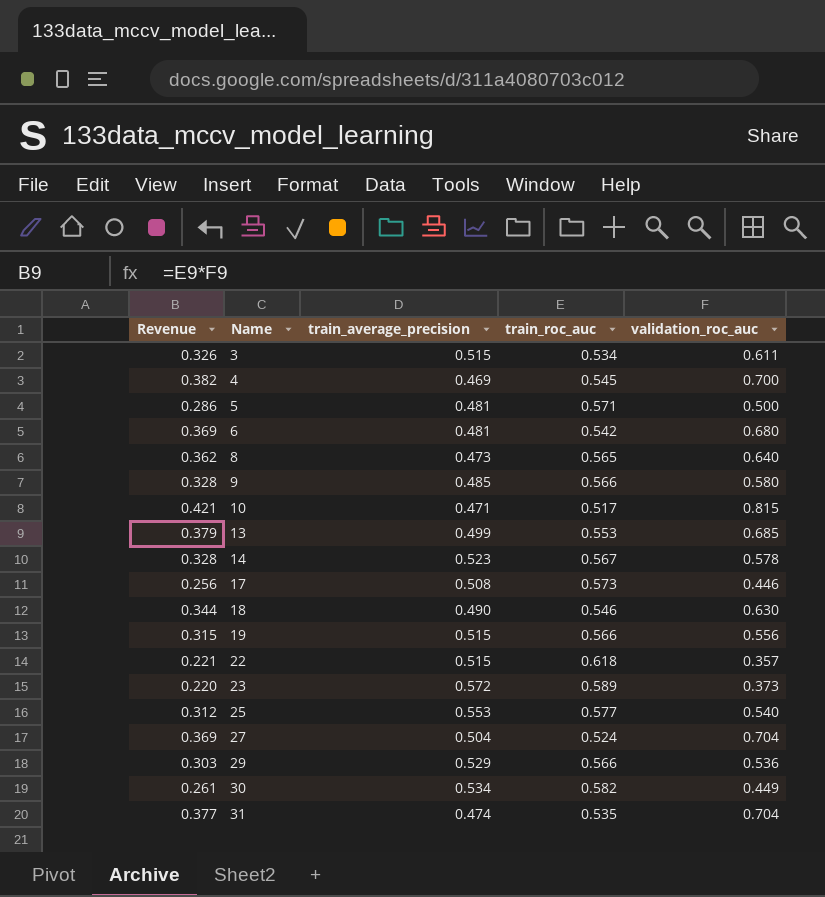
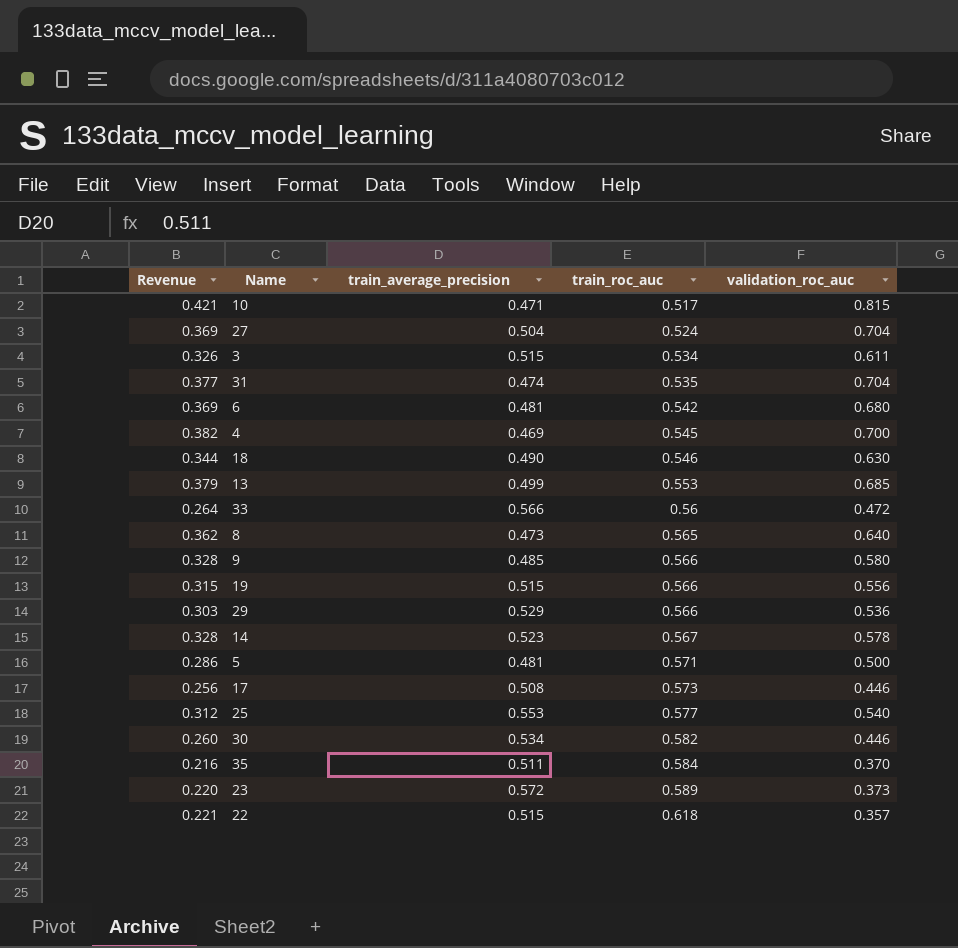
row order: Name ascending -> train_roc_auc ascending
row 33: none -> 0.264 | 0.566 | 0.56 | 0.472
30 | Revenue: 0.261 -> 0.260
30 | validation_roc_auc: 0.449 -> 0.446
row 35: none -> 0.216 | 0.511 | 0.584 | 0.370

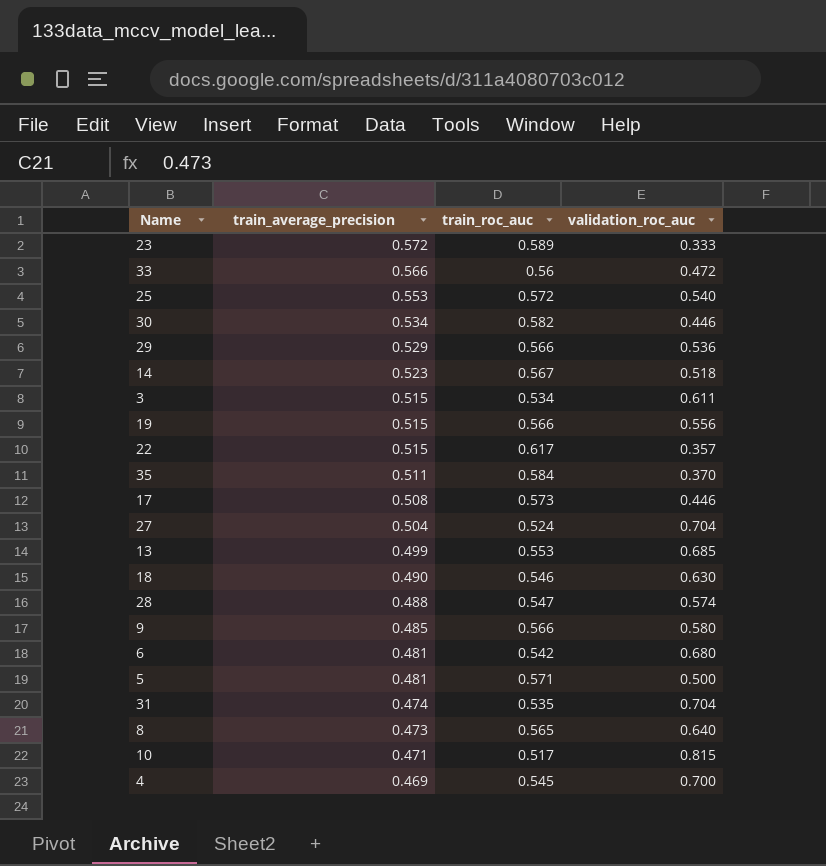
row order: train_roc_auc ascending -> train_average_precision descending
column Revenue | formula: [train_roc_auc] * [validation_roc_auc] -> none
23 | validation_roc_auc: 0.373 -> 0.333
25 | train_roc_auc: 0.577 -> 0.572
14 | validation_roc_auc: 0.578 -> 0.518
22 | train_roc_auc: 0.618 -> 0.617
row 28: none -> 0.488 | 0.547 | 0.574

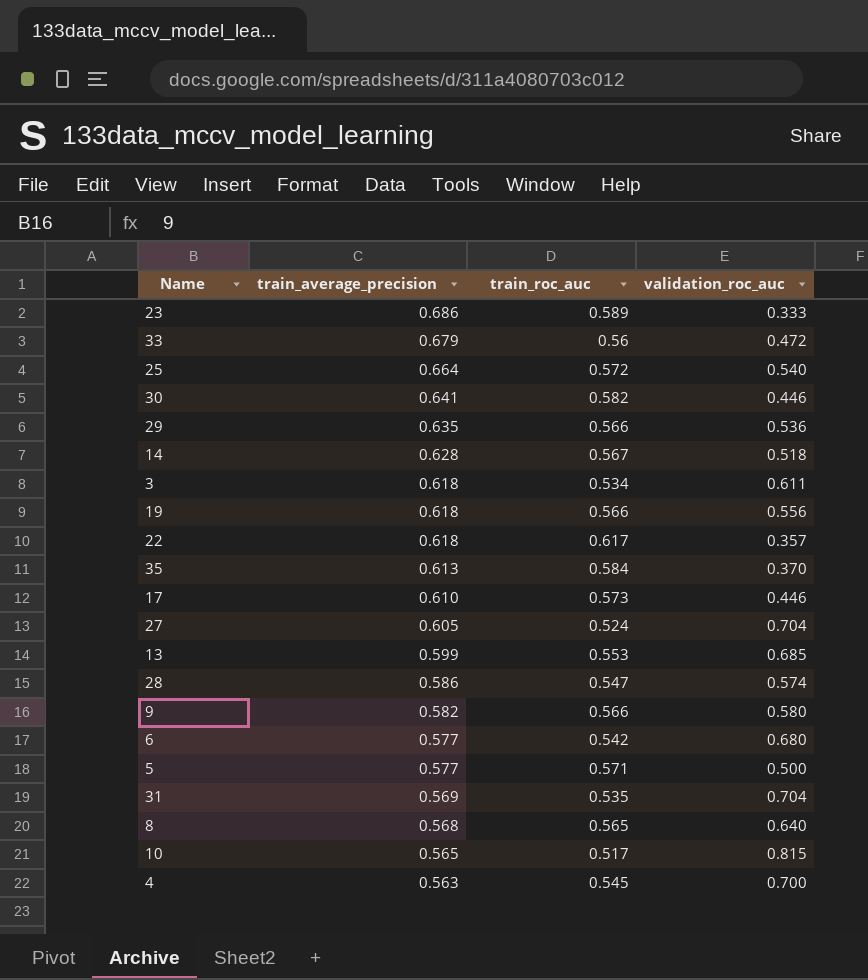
row 18: 0.490 | 0.546 | 0.630 -> none
23 | train_average_precision: 0.572 -> 0.686
33 | train_average_precision: 0.566 -> 0.679
25 | train_average_precision: 0.553 -> 0.664
30 | train_average_precision: 0.534 -> 0.641
29 | train_average_precision: 0.529 -> 0.635
14 | train_average_precision: 0.523 -> 0.628
3 | train_average_precision: 0.515 -> 0.618
19 | train_average_precision: 0.515 -> 0.618
22 | train_average_precision: 0.515 -> 0.618
35 | train_average_precision: 0.511 -> 0.613
17 | train_average_precision: 0.508 -> 0.610
27 | train_average_precision: 0.504 -> 0.605
13 | train_average_precision: 0.499 -> 0.599
28 | train_average_precision: 0.488 -> 0.586
9 | train_average_precision: 0.485 -> 0.582
6 | train_average_precision: 0.481 -> 0.577
5 | train_average_precision: 0.481 -> 0.577
31 | train_average_precision: 0.474 -> 0.569
8 | train_average_precision: 0.473 -> 0.568
10 | train_average_precision: 0.471 -> 0.565
4 | train_average_precision: 0.469 -> 0.563

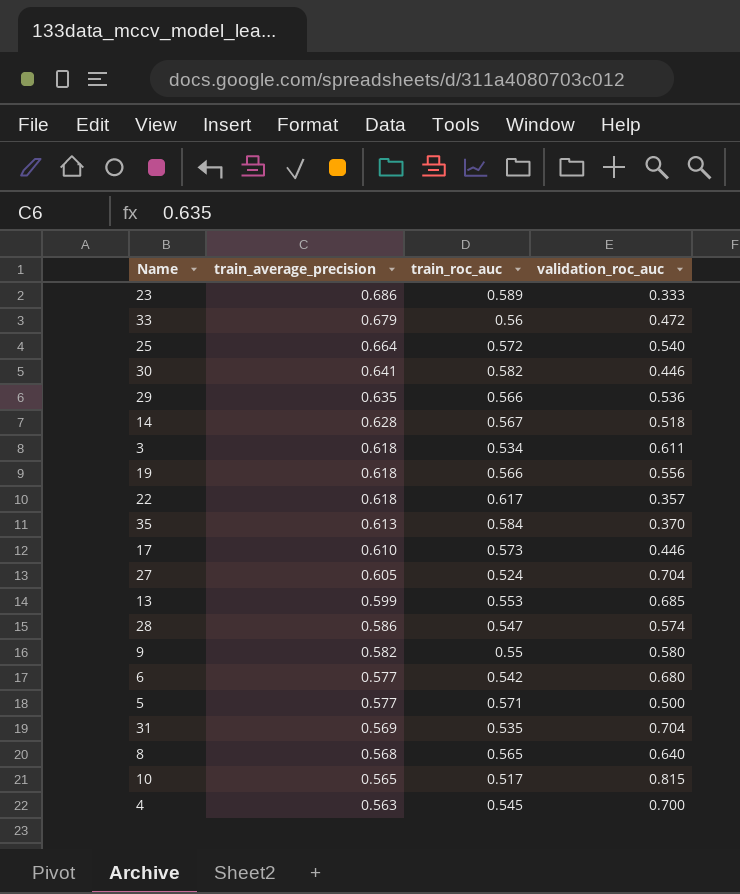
9 | train_roc_auc: 0.566 -> 0.55

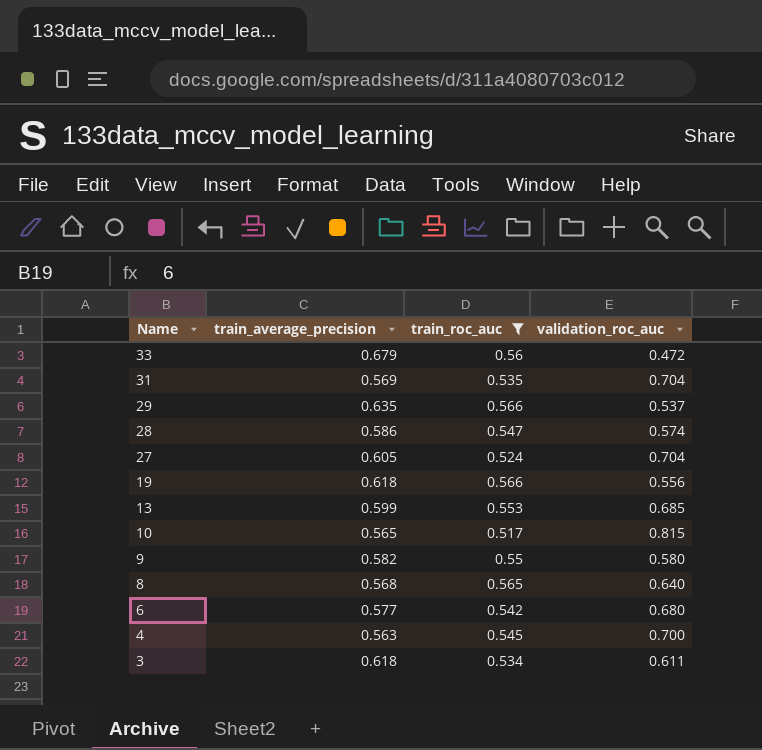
filter: none -> train_roc_auc <= 0.566
row order: train_average_precision descending -> Name descending
29 | validation_roc_auc: 0.536 -> 0.537

